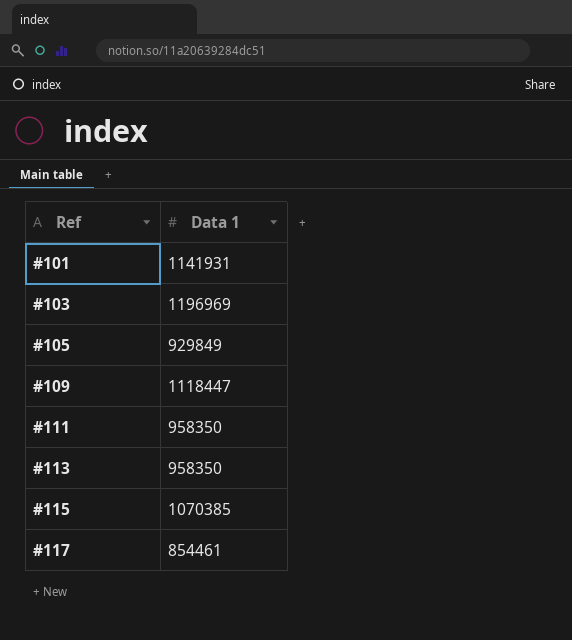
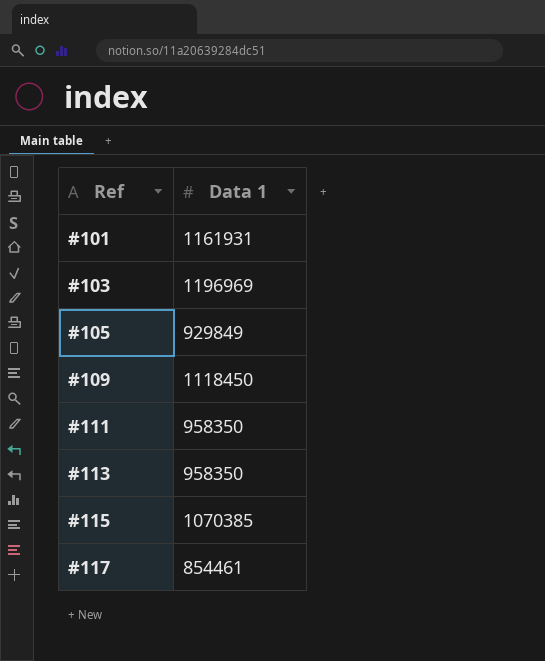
#101 | Data 1: 1141931 -> 1161931
#109 | Data 1: 1118447 -> 1118450

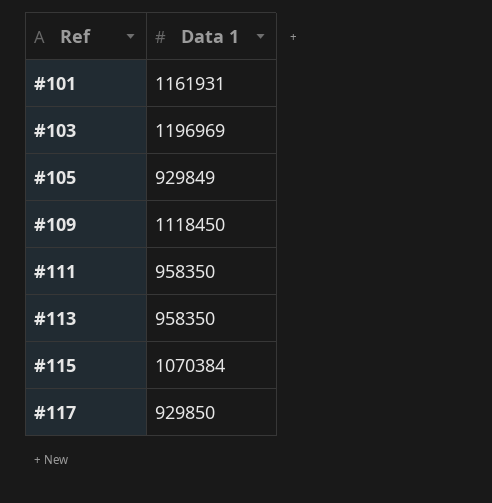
#115 | Data 1: 1070385 -> 1070384
#117 | Data 1: 854461 -> 929850

